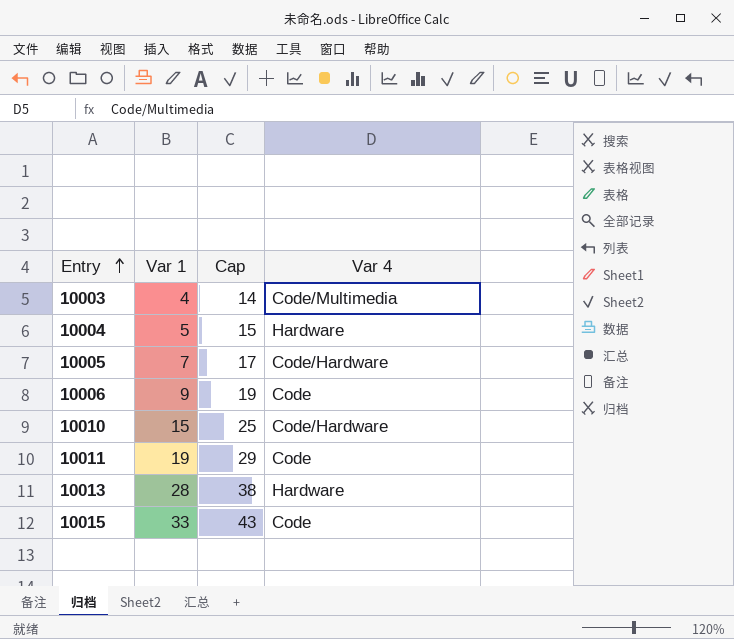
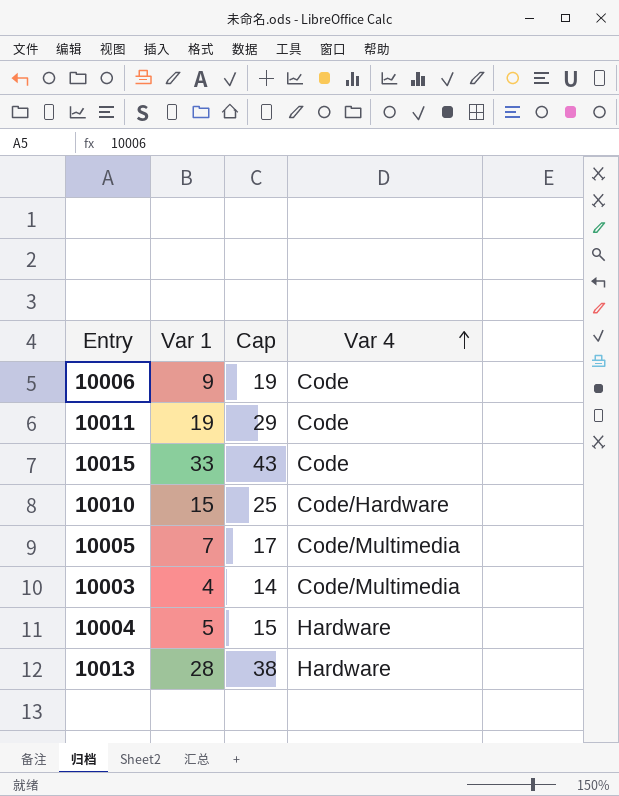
row order: Entry ascending -> Var 4 ascending
10005 | Var 4: Code/Hardware -> Code/Multimedia

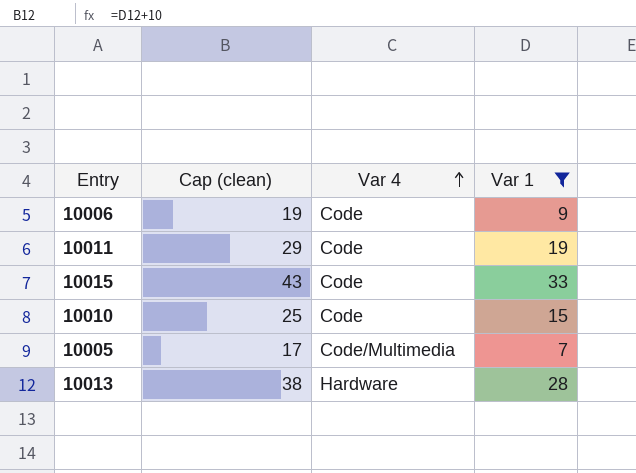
filter: none -> Var 1 >= 7
column name: Cap -> Cap (clean)
column Var 1 | position: 2 -> 4
10010 | Var 4: Code/Hardware -> Code

